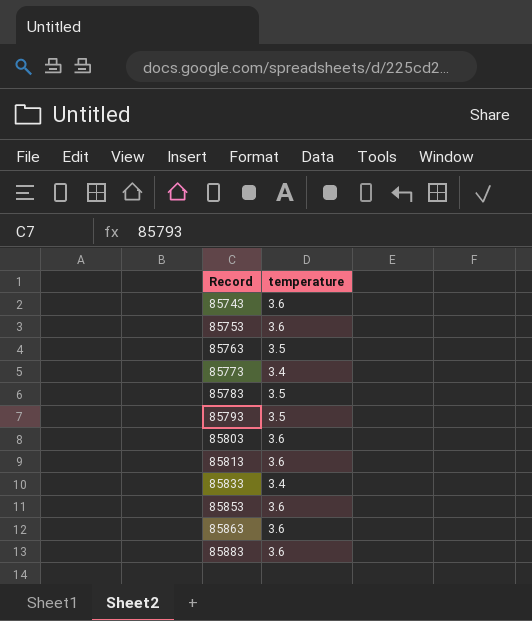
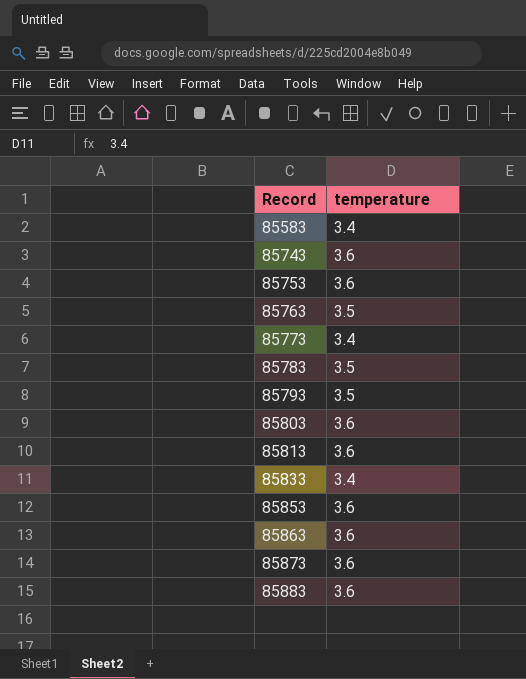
row 85583: none -> 3.4
row 85873: none -> 3.6

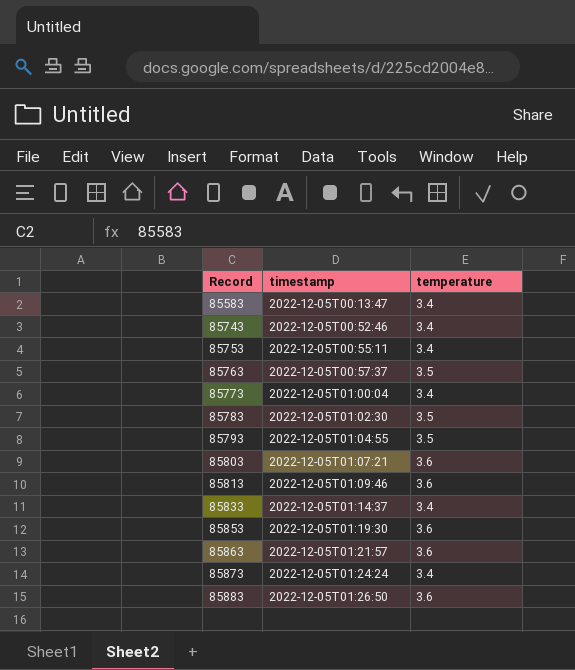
column timestamp | position: none -> 2
85743 | temperature: 3.6 -> 3.4
85753 | temperature: 3.6 -> 3.4
85873 | temperature: 3.6 -> 3.4

